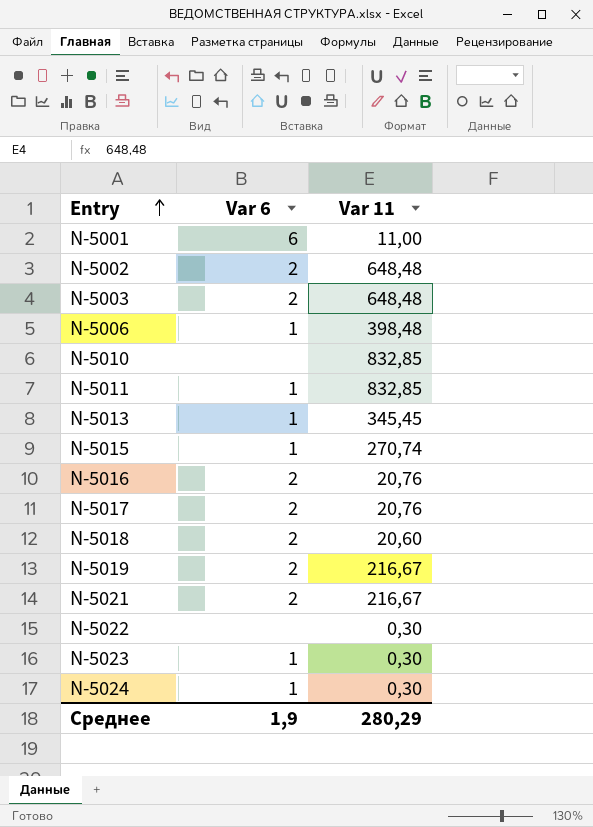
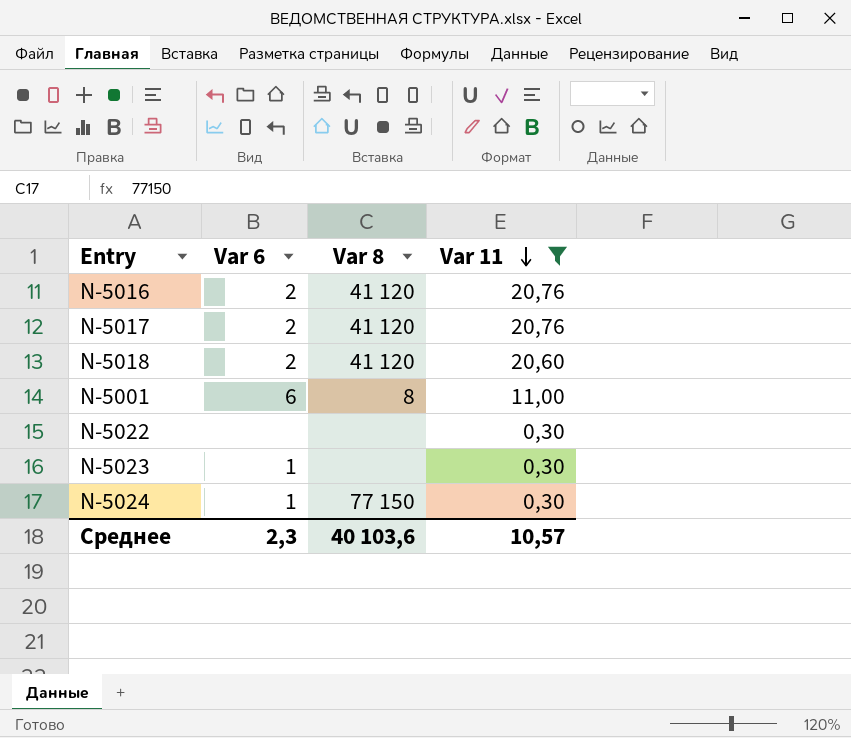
filter: none -> Var 11 <= 20,76
row order: Entry ascending -> Var 11 descending
column Var 8 | position: none -> 3
Среднее | Var 6: 1,9 -> 2,3
Среднее | Var 11: 280,29 -> 10,57

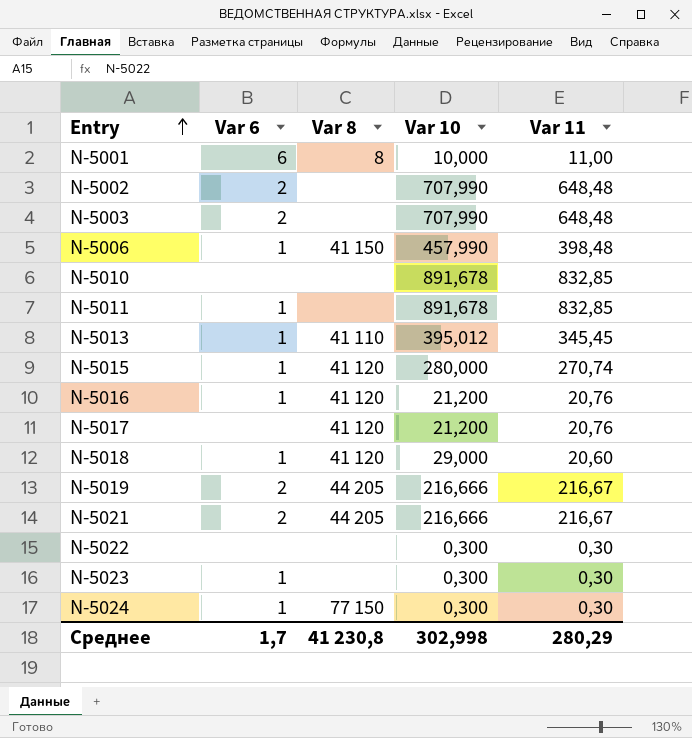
filter: Var 11 <= 20,76 -> none
row order: Var 11 descending -> Entry ascending
column Var 10 | position: none -> 4
N-5016 | Var 6: 2 -> 1
N-5017 | Var 6: 2 -> none
N-5018 | Var 6: 2 -> 1
Среднее | Var 6: 2,3 -> 1,7
Среднее | Var 8: 40 103,6 -> 41 230,8
Среднее | Var 11: 10,57 -> 280,29

